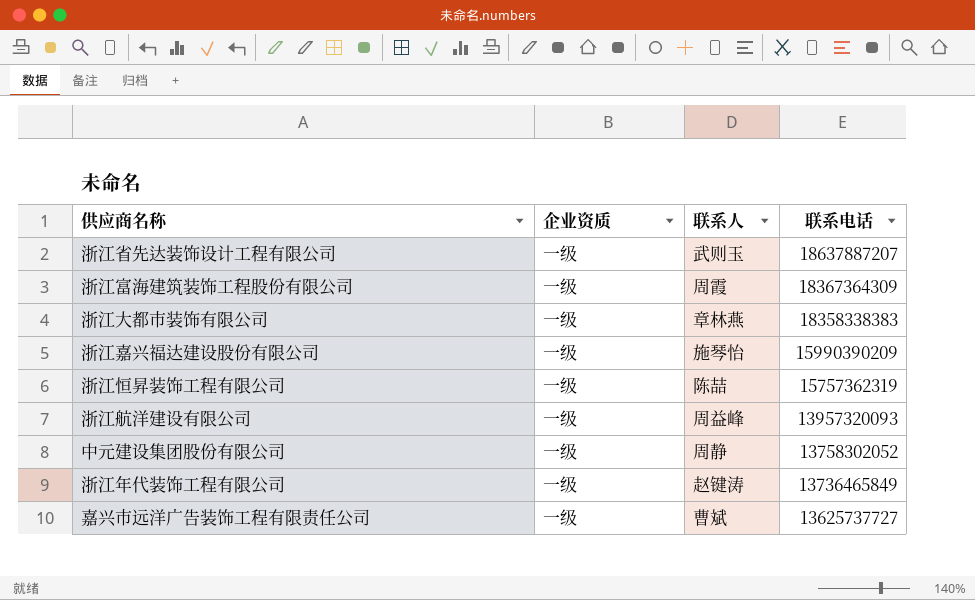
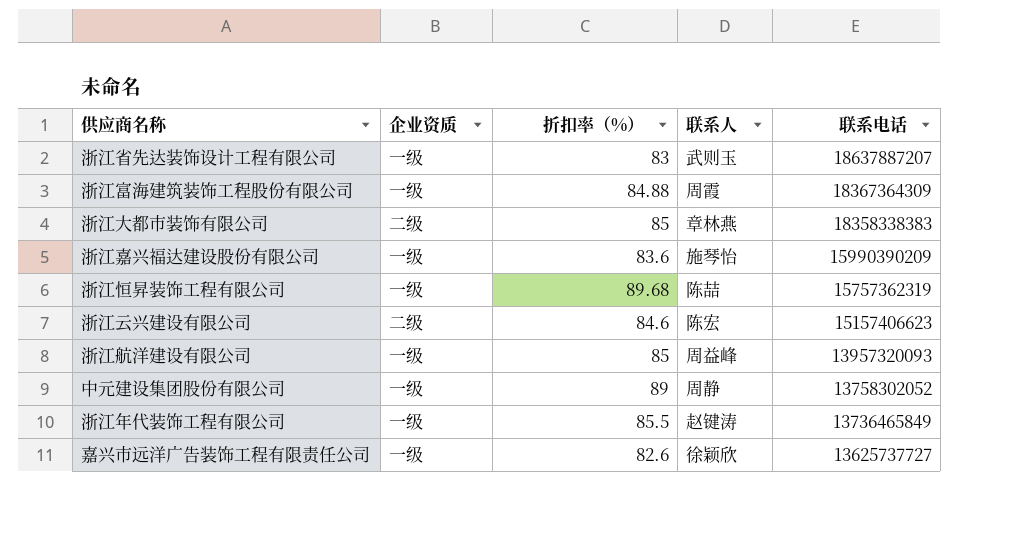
column 折扣率（%） | position: none -> 3
浙江大都市装饰有限公司 | 企业资质: 一级 -> 二级
row 浙江云兴建设有限公司: none -> 二级 | 84.6 | 陈宏 | 15157406623
嘉兴市远洋广告装饰工程有限责任公司 | 联系人: 曹斌 -> 徐颖欣

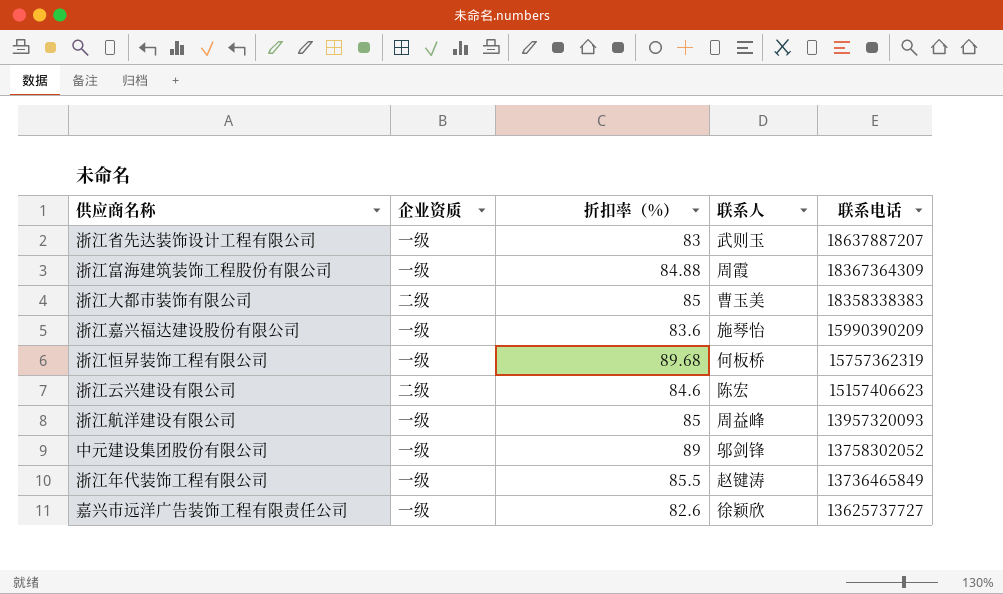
浙江大都市装饰有限公司 | 联系人: 章林燕 -> 曹玉美
浙江恒昇装饰工程有限公司 | 联系人: 陈喆 -> 何板桥
中元建设集团股份有限公司 | 联系人: 周静 -> 邬剑锋

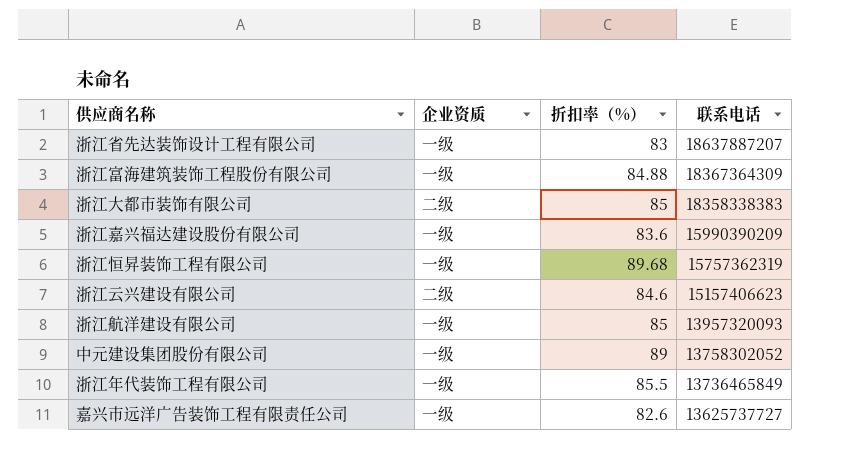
column 联系人 | position: 4 -> none

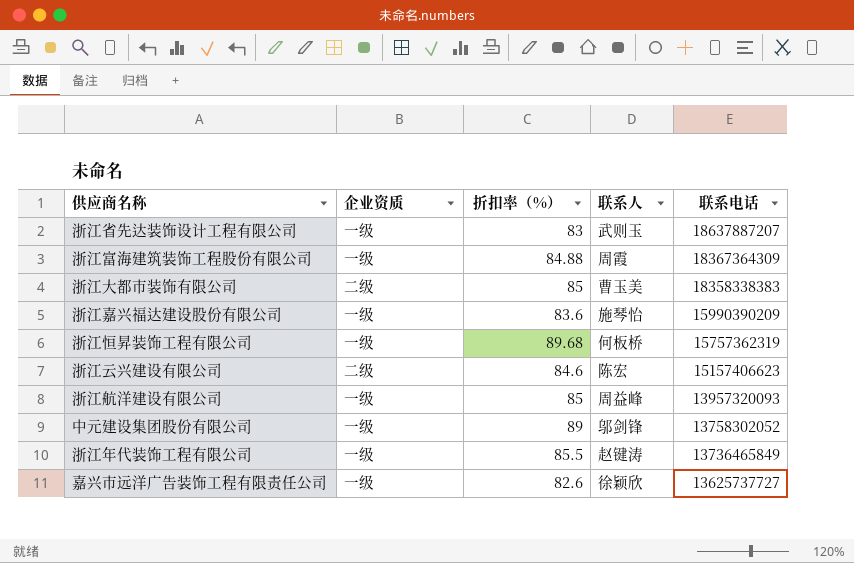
column 联系人 | position: none -> 4

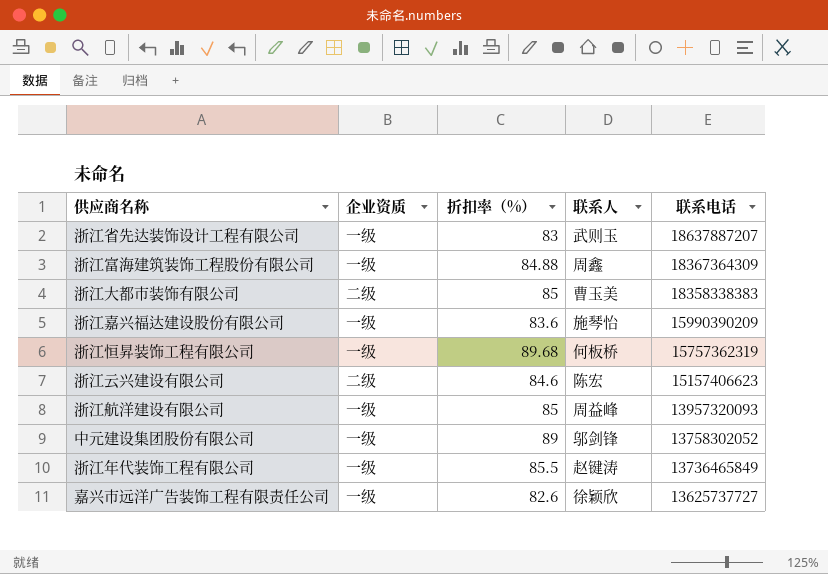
浙江富海建筑装饰工程股份有限公司 | 联系人: 周霞 -> 周鑫

